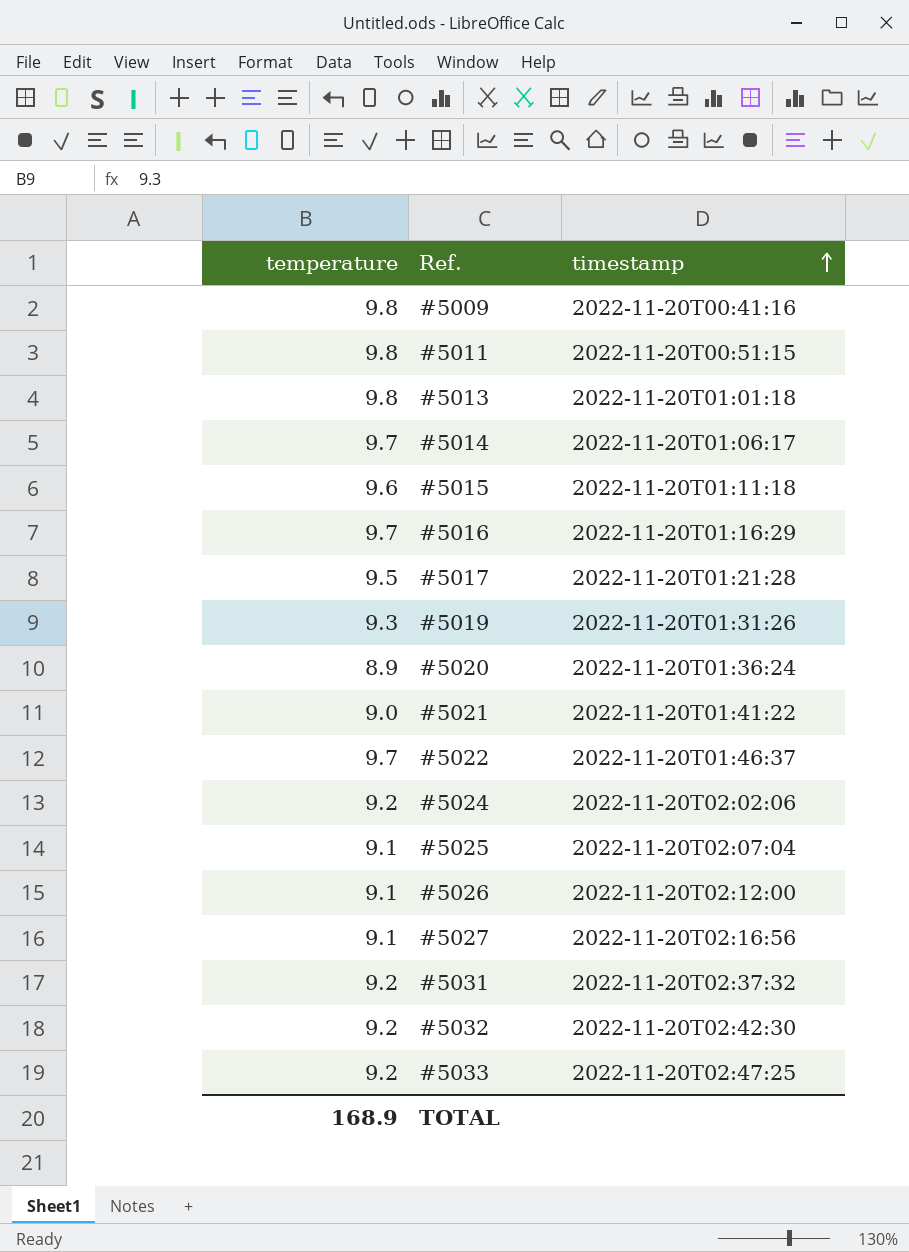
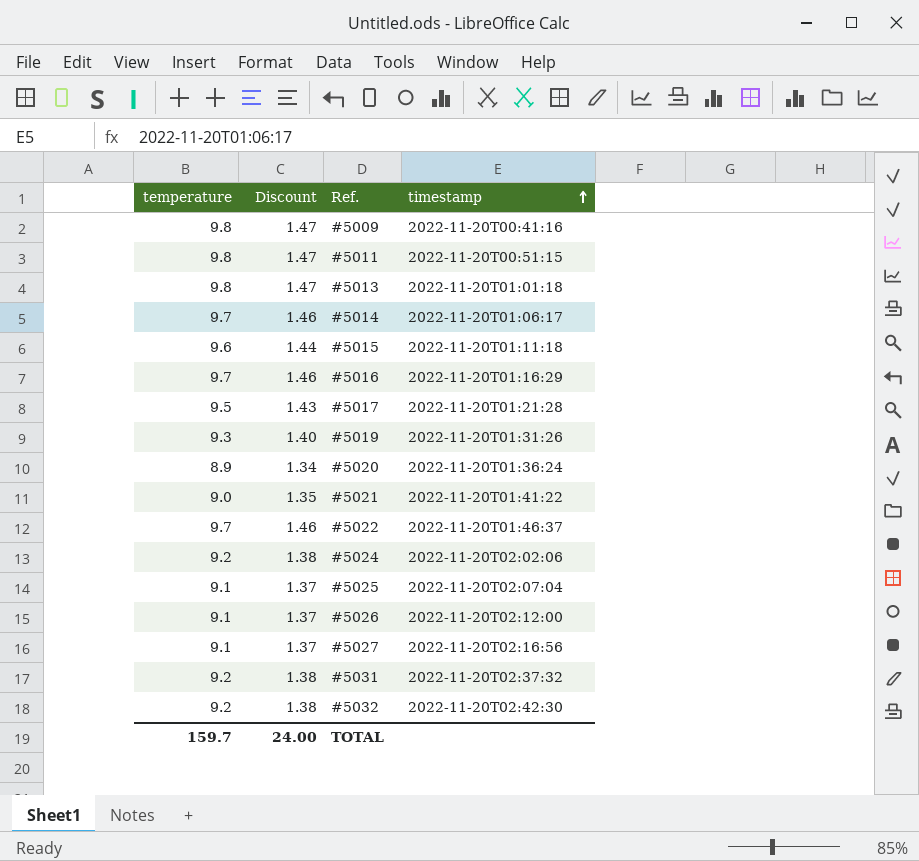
column Discount | formula: none -> [temperature] * 0.15
row #5033: 9.2 | 2022-11-20T02:47:25 -> none
TOTAL | temperature: 168.9 -> 159.7

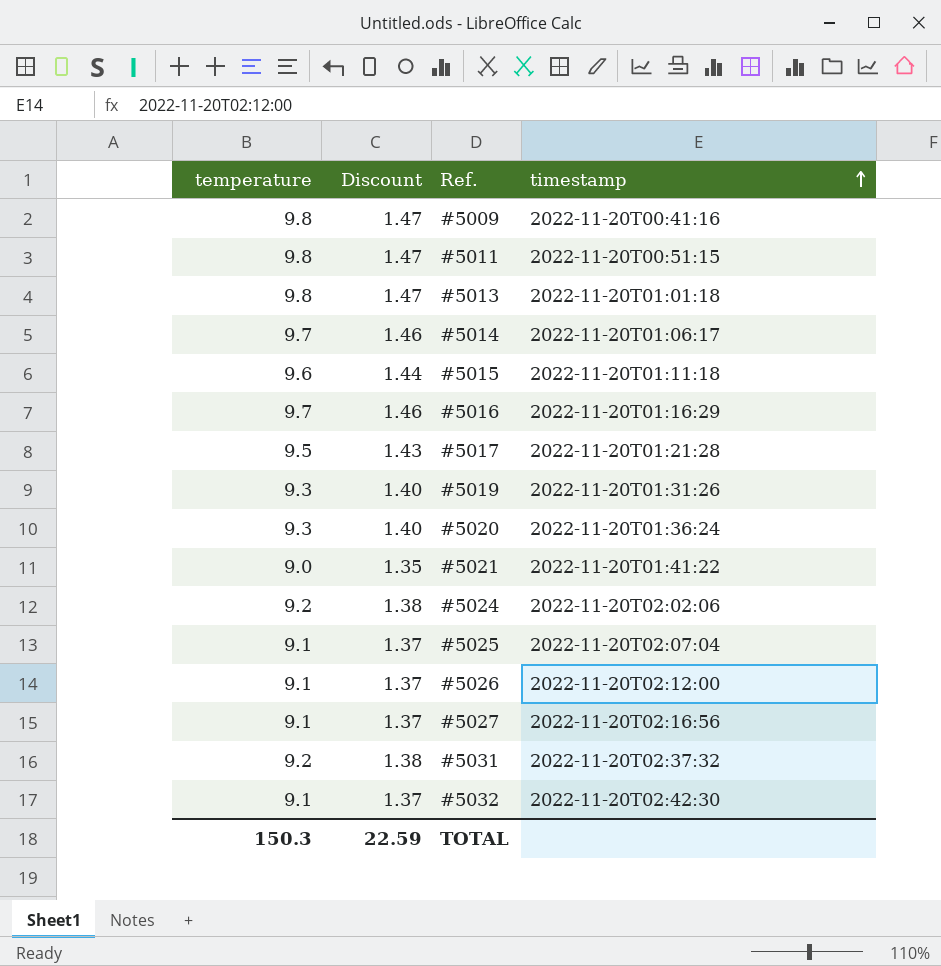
row #5022: 9.7 | 1.46 | 2022-11-20T01:46:37 -> none
#5020 | temperature: 8.9 -> 9.3
#5020 | Discount: 1.34 -> 1.40
#5032 | temperature: 9.2 -> 9.1
#5032 | Discount: 1.38 -> 1.37
TOTAL | temperature: 159.7 -> 150.3
TOTAL | Discount: 24.00 -> 22.59

